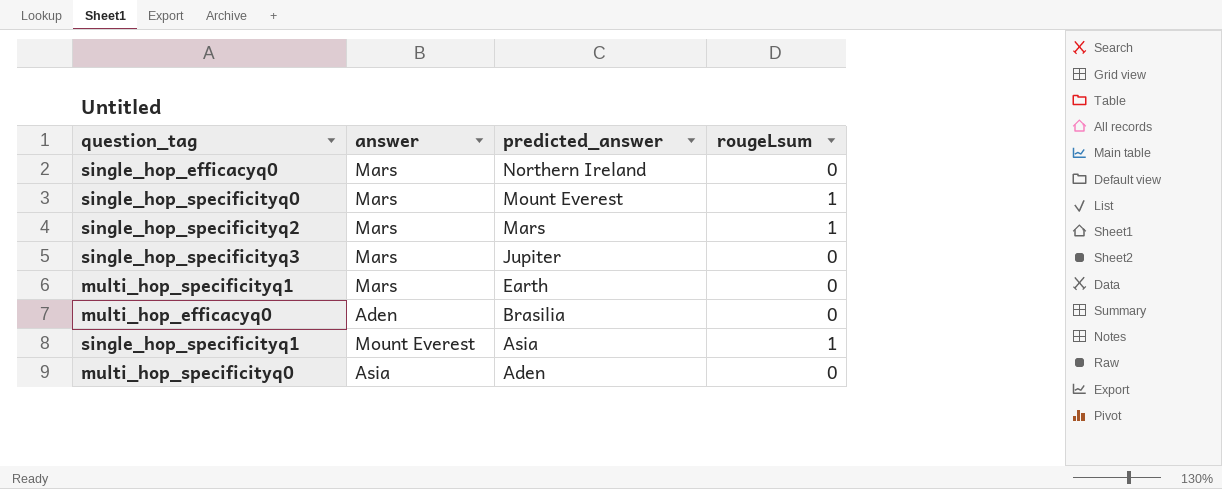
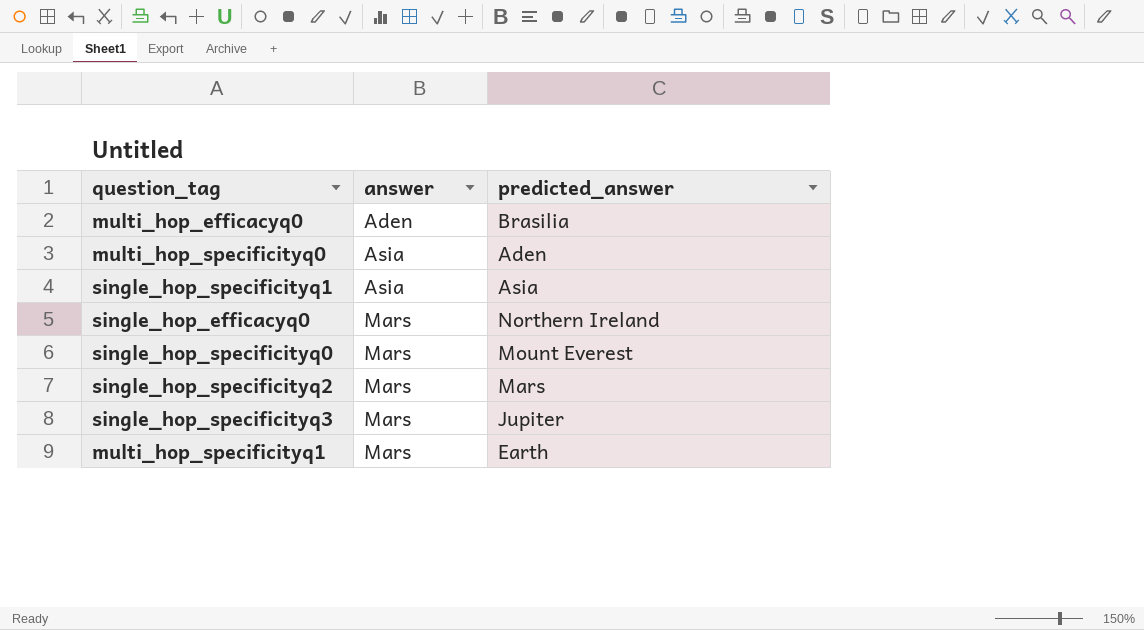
row order: predicted_answer descending -> answer ascending
column rougeLsum | position: 4 -> none
single_hop_specificityq1 | answer: Mount Everest -> Asia

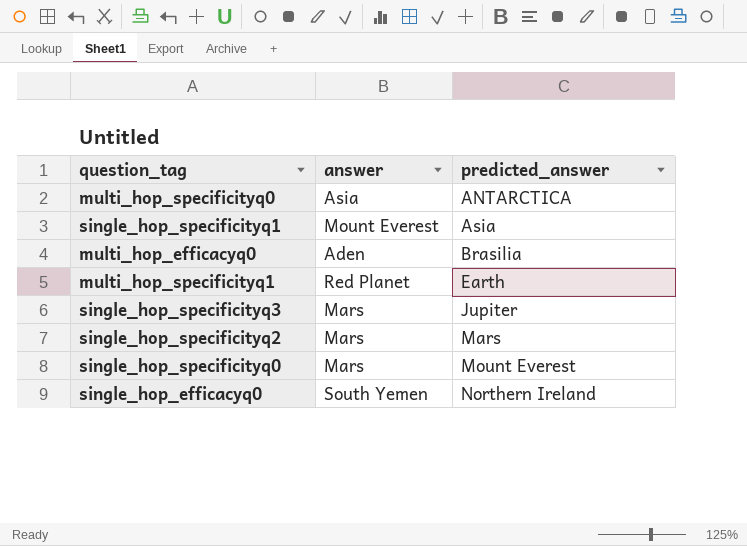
row order: answer ascending -> predicted_answer ascending
multi_hop_specificityq0 | predicted_answer: Aden -> ANTARCTICA
single_hop_specificityq1 | answer: Asia -> Mount Everest
multi_hop_specificityq1 | answer: Mars -> Red Planet
single_hop_efficacyq0 | answer: Mars -> South Yemen

